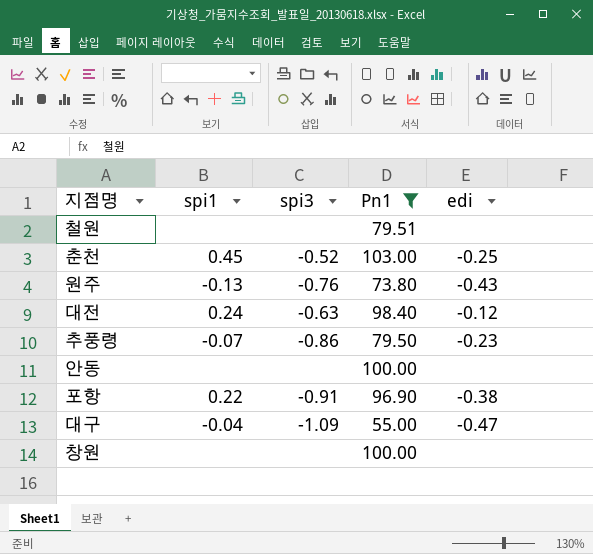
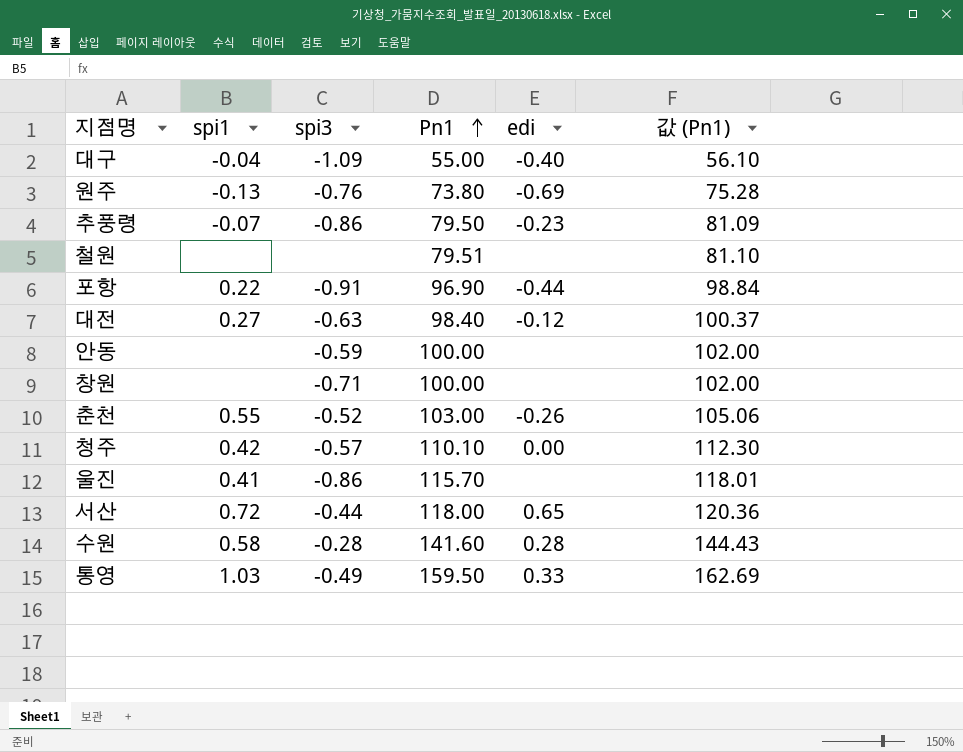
filter: Pn1 <= 103.00 -> none
row order: none -> Pn1 ascending
column 값 (Pn1) | formula: none -> [Pn1] * 1.02
대구 | edi: -0.47 -> -0.40
원주 | edi: -0.43 -> -0.69
포항 | edi: -0.38 -> -0.44
대전 | spi1: 0.24 -> 0.27
안동 | spi3: none -> -0.59
창원 | spi3: none -> -0.71
춘천 | spi1: 0.45 -> 0.55
춘천 | edi: -0.25 -> -0.26

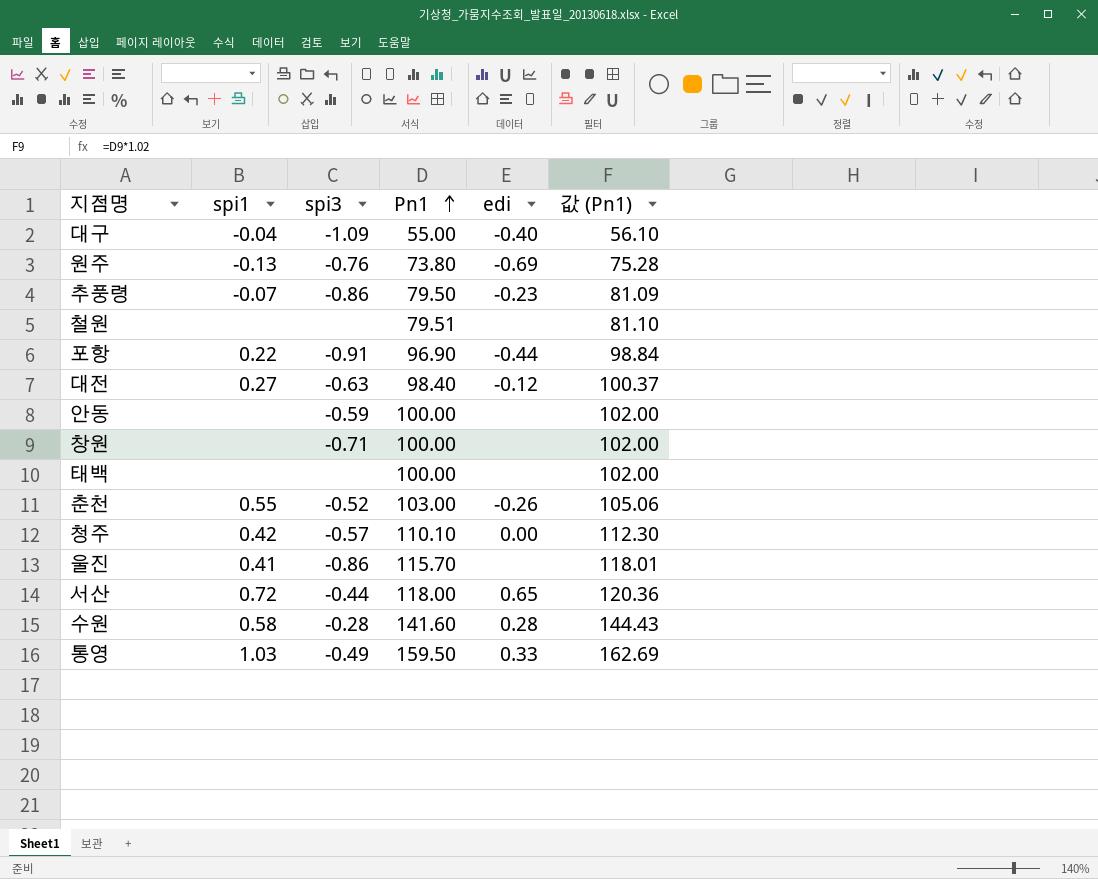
row 태백: none -> none | none | 100.00 | none | 102.00

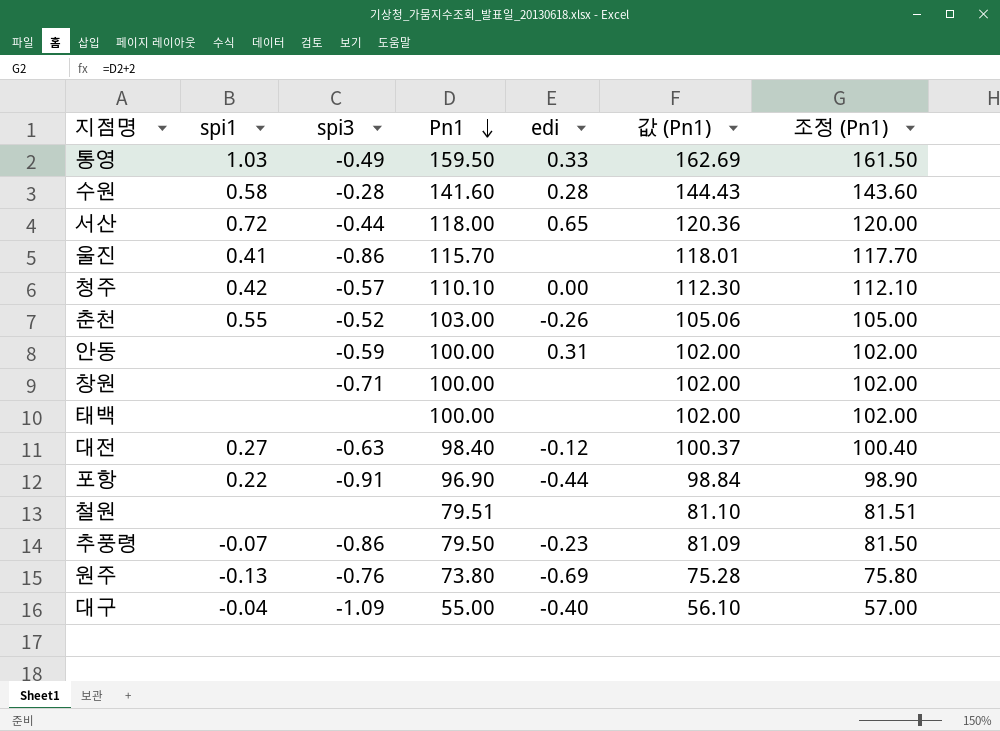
row order: Pn1 ascending -> Pn1 descending
column 조정 (Pn1) | formula: none -> [Pn1] + 2
안동 | edi: none -> 0.31

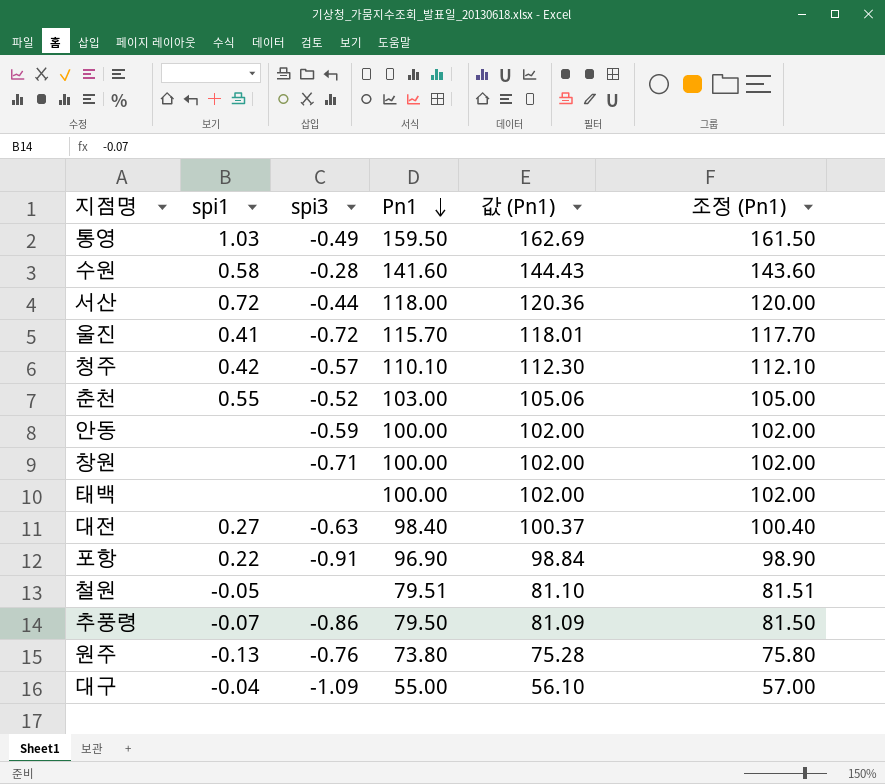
column edi | position: 5 -> none
울진 | spi3: -0.86 -> -0.72
철원 | spi1: none -> -0.05

